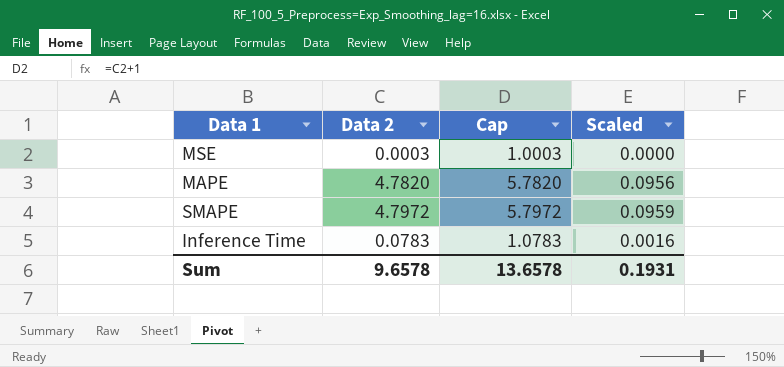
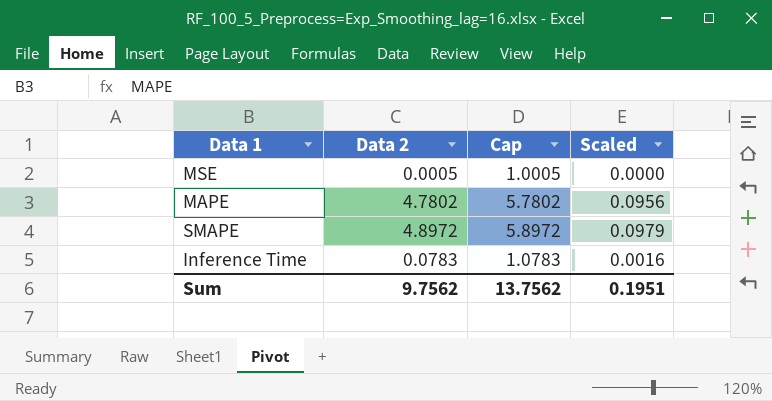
MSE | Data 2: 0.0003 -> 0.0005
MSE | Cap: 1.0003 -> 1.0005
MAPE | Data 2: 4.7820 -> 4.7802
MAPE | Cap: 5.7820 -> 5.7802
SMAPE | Data 2: 4.7972 -> 4.8972
SMAPE | Cap: 5.7972 -> 5.8972
SMAPE | Scaled: 0.0959 -> 0.0979
Sum | Data 2: 9.6578 -> 9.7562
Sum | Cap: 13.6578 -> 13.7562
Sum | Scaled: 0.1931 -> 0.1951

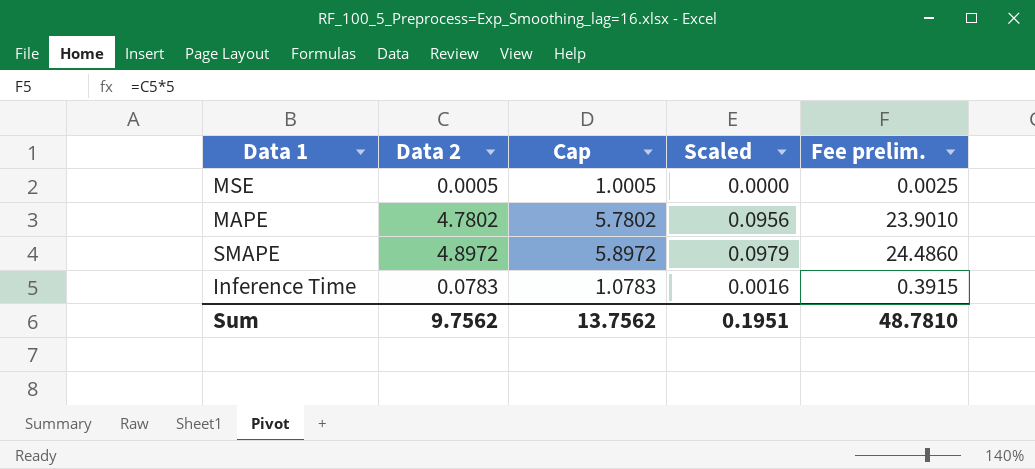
column Fee prelim. | formula: none -> [Data 2] * 5

